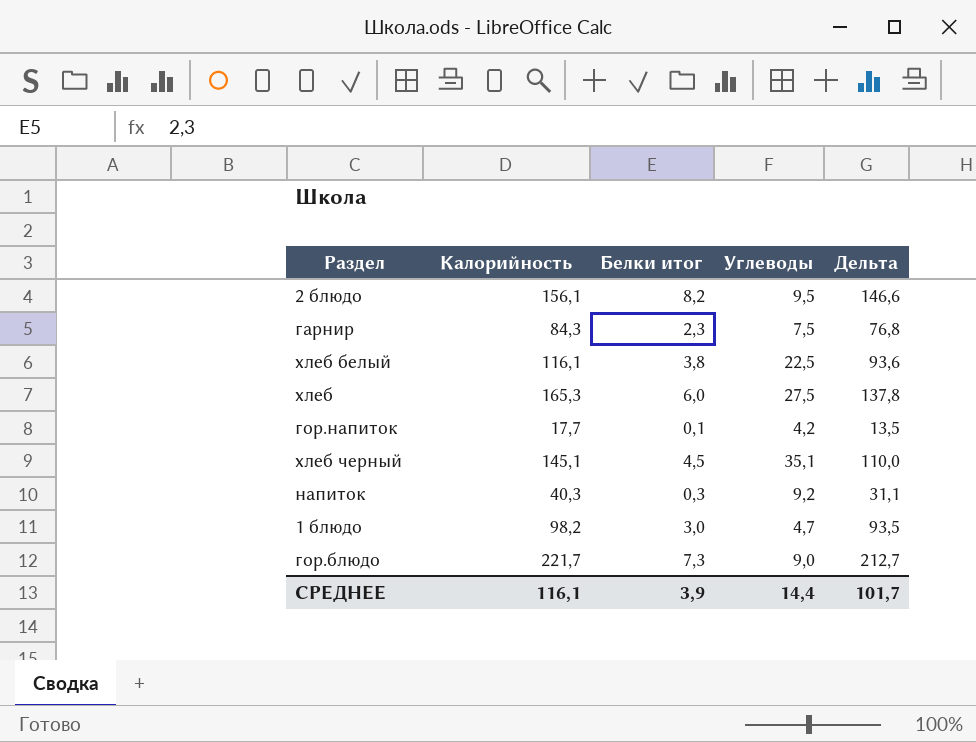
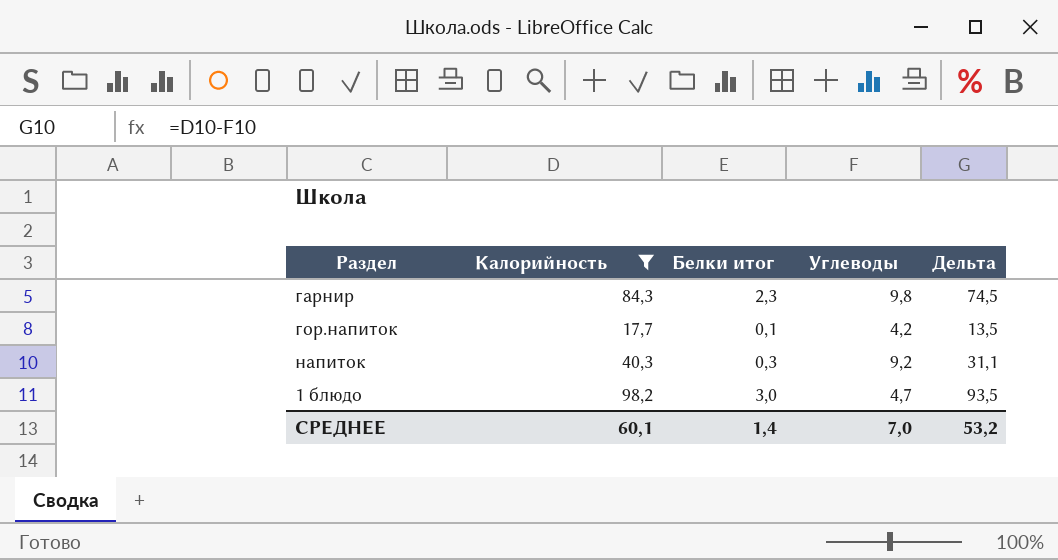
filter: none -> Калорийность <= 98,2
гарнир | Углеводы: 7,5 -> 9,8
гарнир | Дельта: 76,8 -> 74,5
СРЕДНЕЕ | Калорийность: 116,1 -> 60,1
СРЕДНЕЕ | Белки итог: 3,9 -> 1,4
СРЕДНЕЕ | Углеводы: 14,4 -> 7,0
СРЕДНЕЕ | Дельта: 101,7 -> 53,2

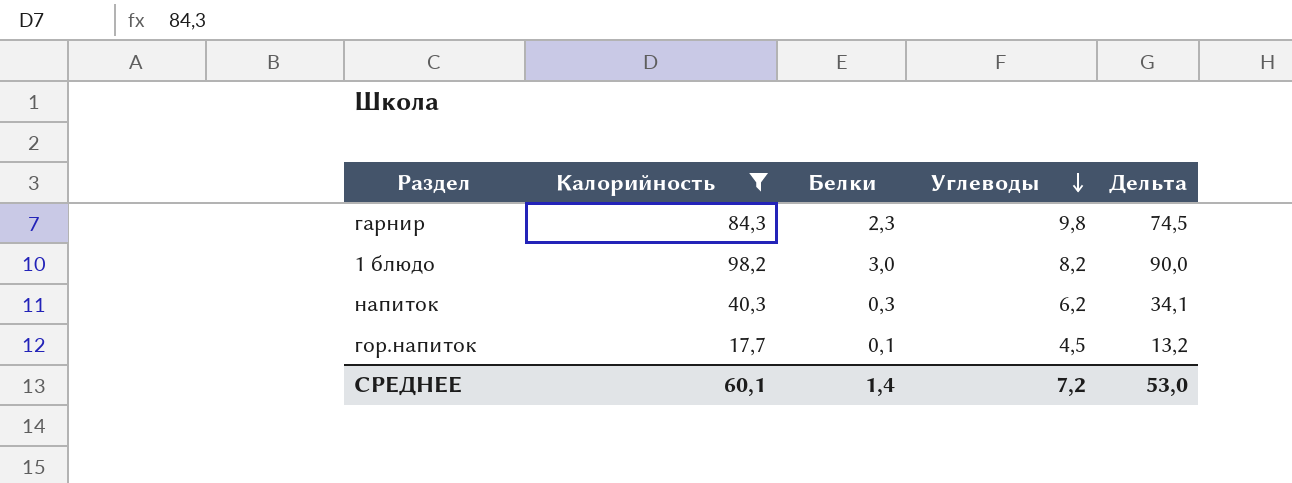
row order: none -> Углеводы descending
column name: Белки итог -> Белки
1 блюдо | Углеводы: 4,7 -> 8,2
1 блюдо | Дельта: 93,5 -> 90,0
напиток | Углеводы: 9,2 -> 6,2
напиток | Дельта: 31,1 -> 34,1
гор.напиток | Углеводы: 4,2 -> 4,5
гор.напиток | Дельта: 13,5 -> 13,2
СРЕДНЕЕ | Углеводы: 7,0 -> 7,2
СРЕДНЕЕ | Дельта: 53,2 -> 53,0

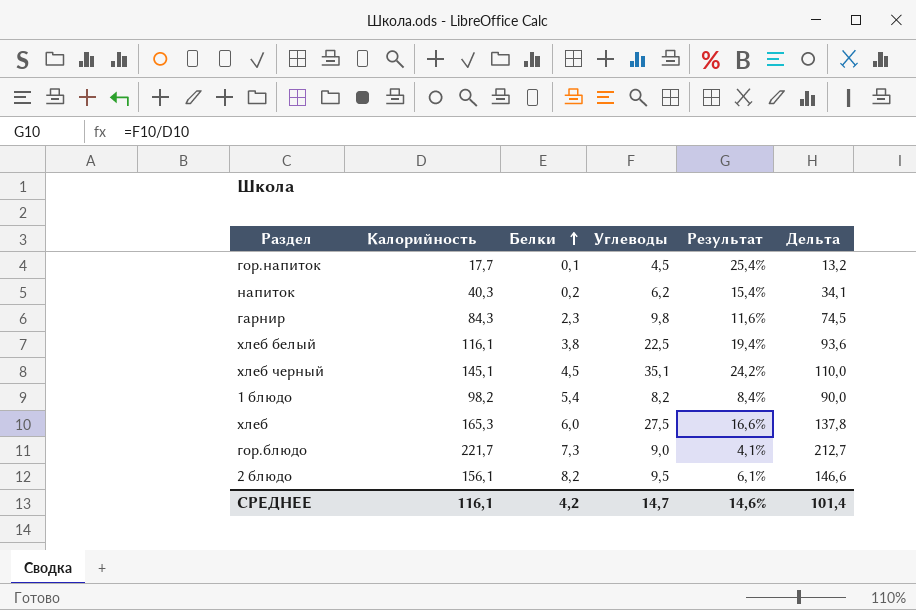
filter: Калорийность <= 98,2 -> none
row order: Углеводы descending -> Белки ascending
column Результат | formula: none -> [Углеводы] / [Калорийность]
напиток | Белки: 0,3 -> 0,2
1 блюдо | Белки: 3,0 -> 5,4
СРЕДНЕЕ | Калорийность: 60,1 -> 116,1
СРЕДНЕЕ | Белки: 1,4 -> 4,2
СРЕДНЕЕ | Углеводы: 7,2 -> 14,7
СРЕДНЕЕ | Дельта: 53,0 -> 101,4

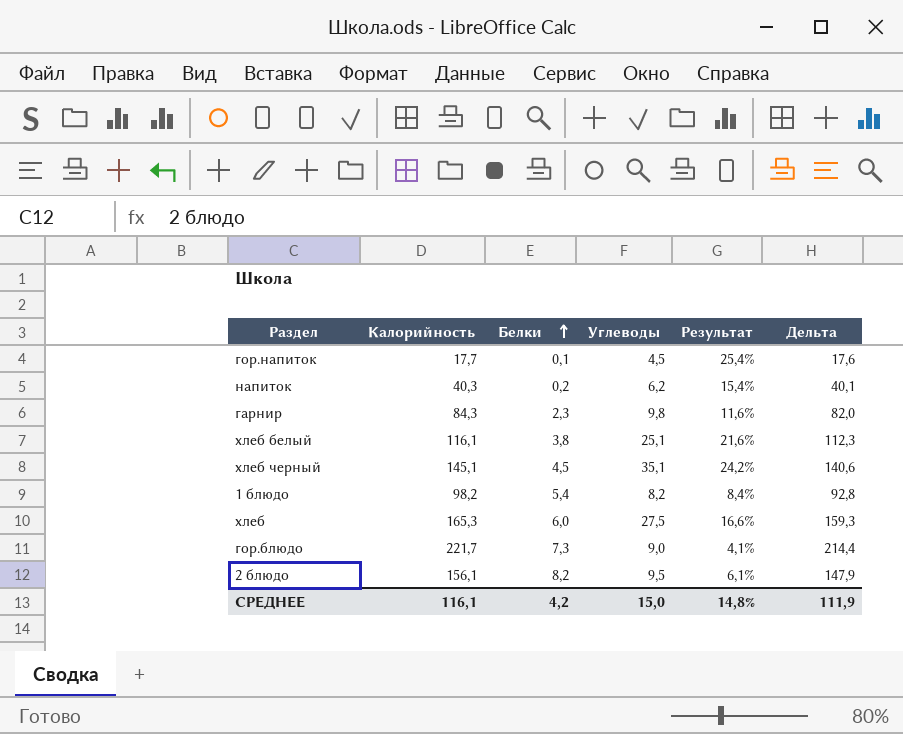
column Дельта | formula: [Калорийность] - [Углеводы] -> [Калорийность] - [Белки]
хлеб белый | Углеводы: 22,5 -> 25,1
хлеб белый | Результат: 19,4% -> 21,6%
СРЕДНЕЕ | Углеводы: 14,7 -> 15,0
СРЕДНЕЕ | Результат: 14,6% -> 14,8%
СРЕДНЕЕ | Дельта: 101,4 -> 111,9

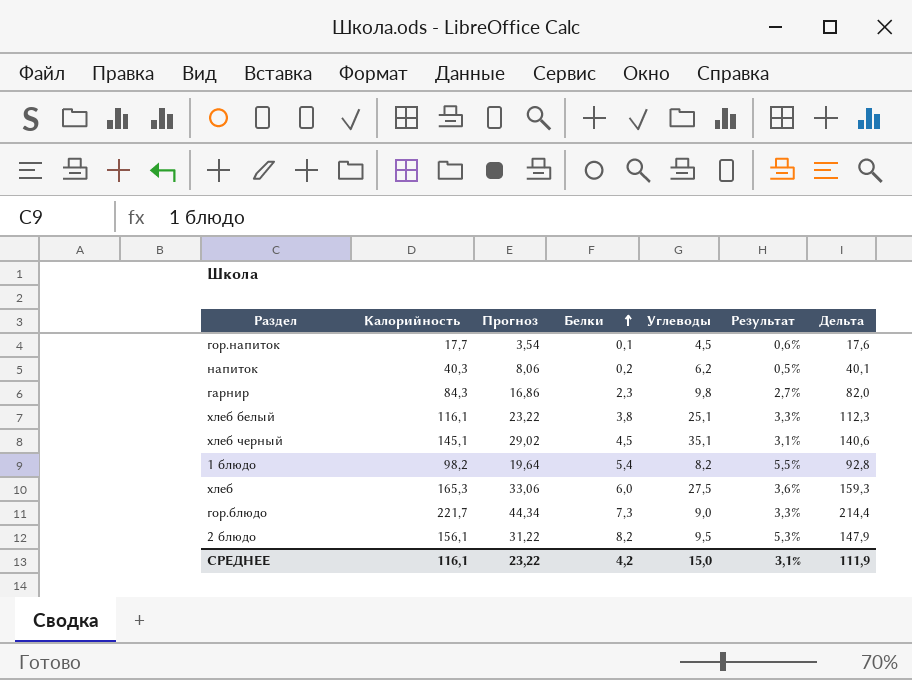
column Прогноз | formula: none -> [Калорийность] * 0,2
column Результат | formula: [Углеводы] / [Калорийность] -> [Белки] / [Калорийность]
СРЕДНЕЕ | Результат: 14,8% -> 3,1%

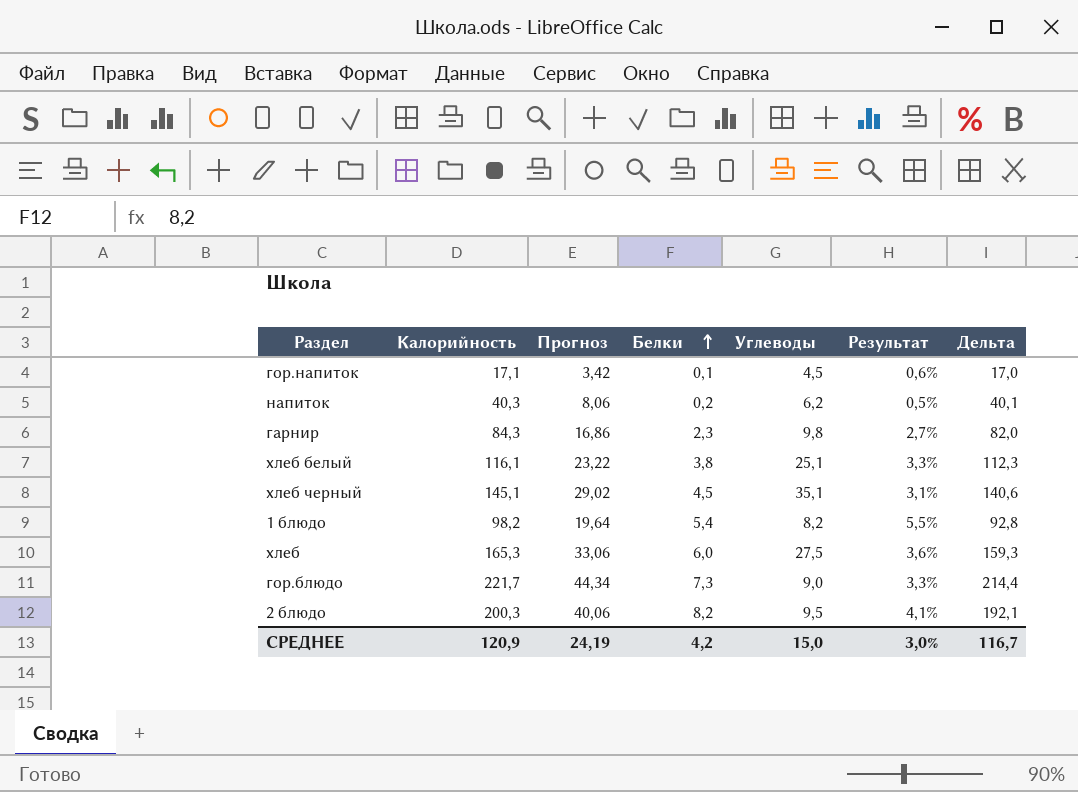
гор.напиток | Калорийность: 17,7 -> 17,1
гор.напиток | Прогноз: 3,54 -> 3,42
гор.напиток | Дельта: 17,6 -> 17,0
2 блюдо | Калорийность: 156,1 -> 200,3
2 блюдо | Прогноз: 31,22 -> 40,06
2 блюдо | Результат: 5,3% -> 4,1%
2 блюдо | Дельта: 147,9 -> 192,1
СРЕДНЕЕ | Калорийность: 116,1 -> 120,9
СРЕДНЕЕ | Прогноз: 23,22 -> 24,19
СРЕДНЕЕ | Результат: 3,1% -> 3,0%
СРЕДНЕЕ | Дельта: 111,9 -> 116,7

